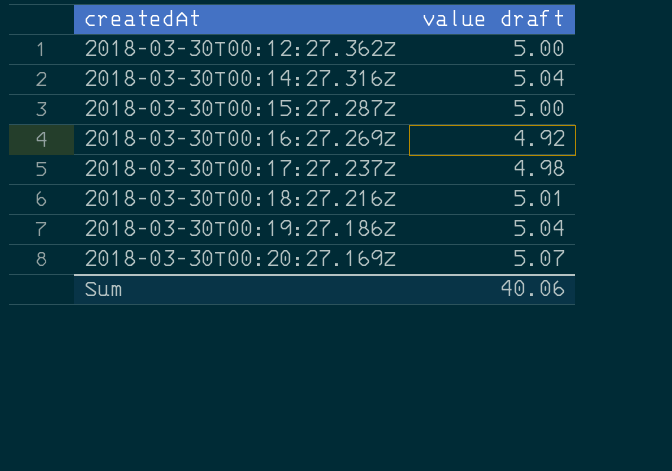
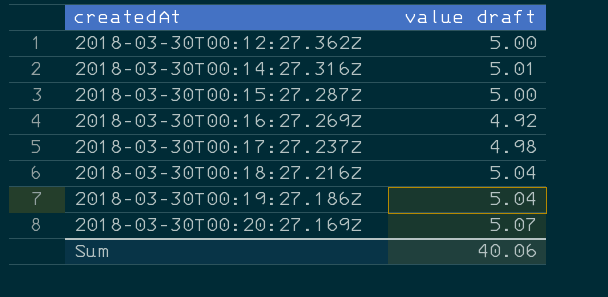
2018-03-30T00:14:27.316Z | value draft: 5.04 -> 5.01
2018-03-30T00:18:27.216Z | value draft: 5.01 -> 5.04

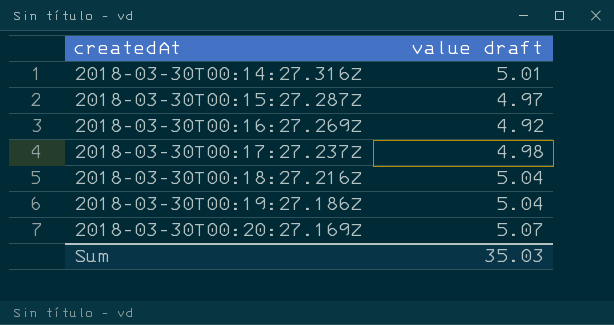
row 2018-03-30T00:12:27.362Z: 5.00 -> none
2018-03-30T00:15:27.287Z | value draft: 5.00 -> 4.97
Sum | value draft: 40.06 -> 35.03

